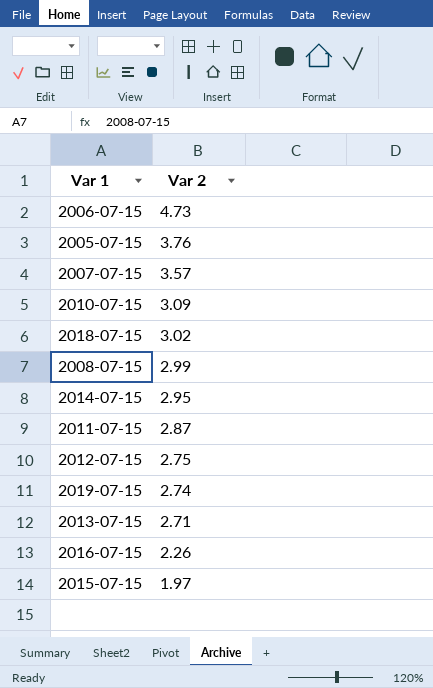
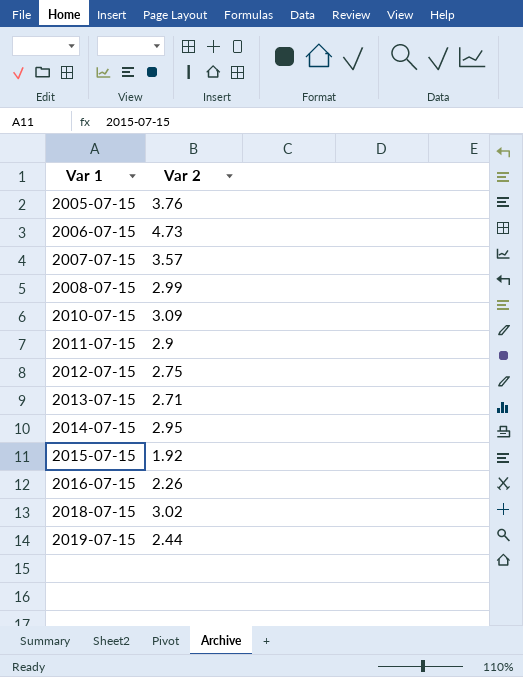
row order: Var 2 descending -> Var 1 ascending
2011-07-15 | Var 2: 2.87 -> 2.9
2015-07-15 | Var 2: 1.97 -> 1.92
2019-07-15 | Var 2: 2.74 -> 2.44

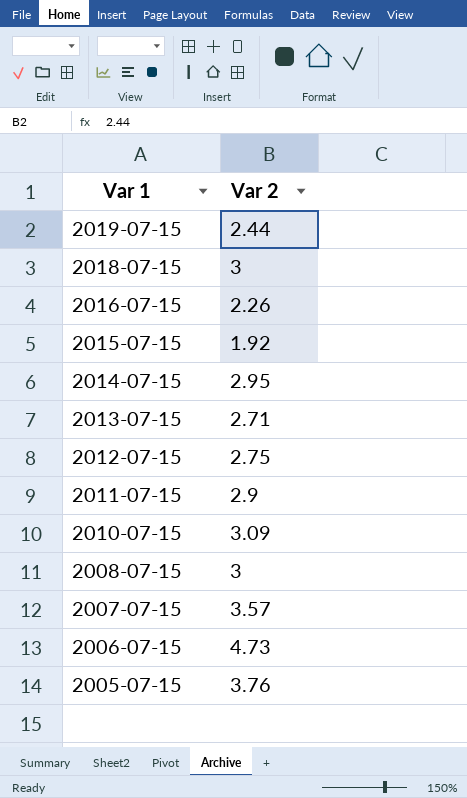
row order: Var 1 ascending -> Var 1 descending
2018-07-15 | Var 2: 3.02 -> 3
2008-07-15 | Var 2: 2.99 -> 3

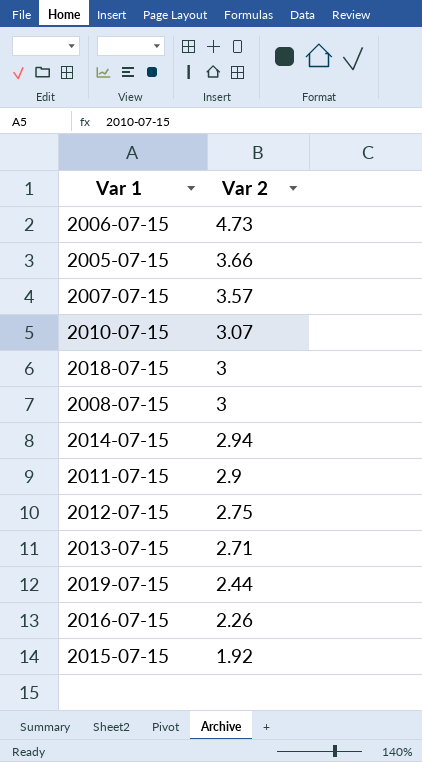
row order: Var 1 descending -> Var 2 descending
2005-07-15 | Var 2: 3.76 -> 3.66
2010-07-15 | Var 2: 3.09 -> 3.07
2014-07-15 | Var 2: 2.95 -> 2.94

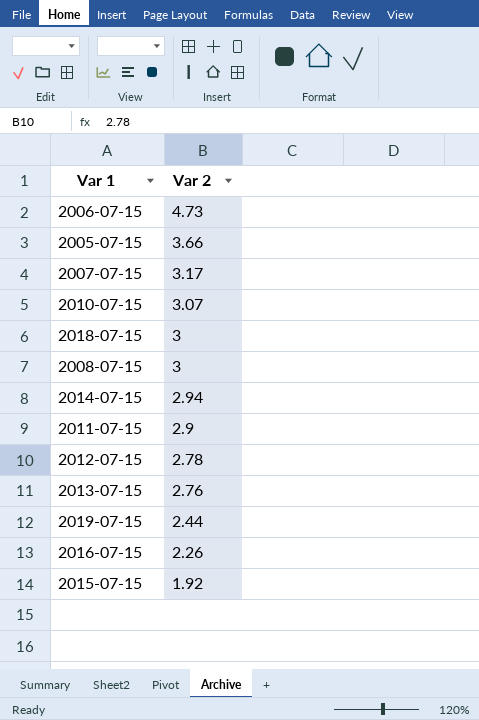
2007-07-15 | Var 2: 3.57 -> 3.17
2012-07-15 | Var 2: 2.75 -> 2.78
2013-07-15 | Var 2: 2.71 -> 2.76

